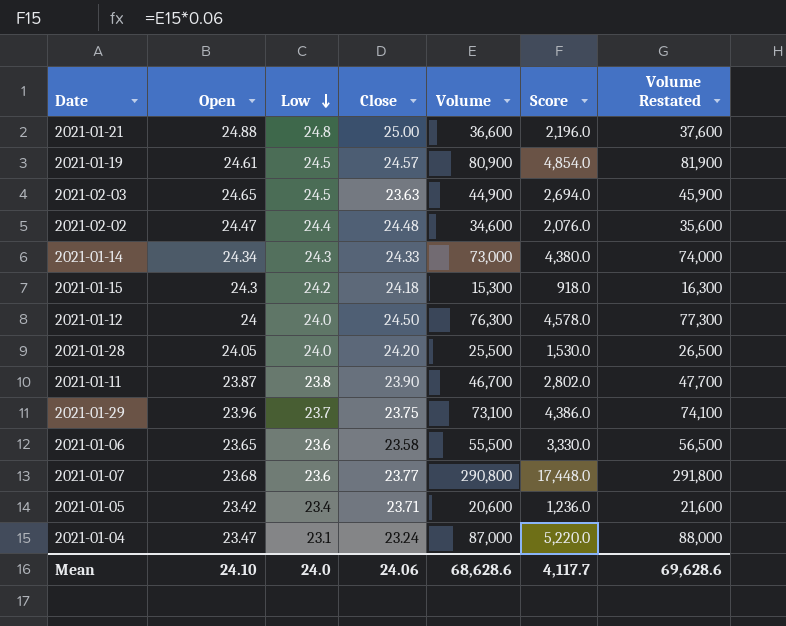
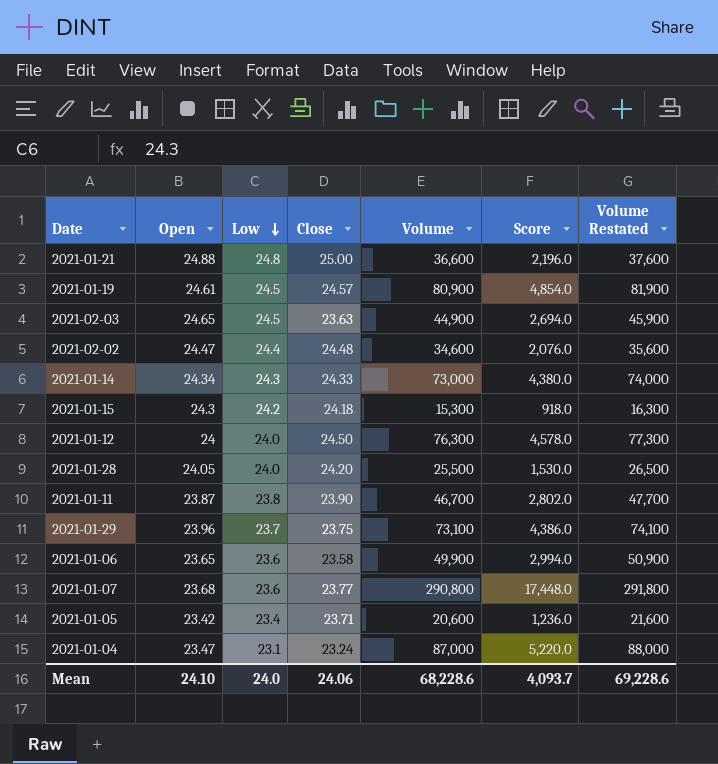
2021-01-06 | Volume: 55,500 -> 49,900
2021-01-06 | Score: 3,330.0 -> 2,994.0
2021-01-06 | Volume Restated: 56,500 -> 50,900
Mean | Volume: 68,628.6 -> 68,228.6
Mean | Score: 4,117.7 -> 4,093.7
Mean | Volume Restated: 69,628.6 -> 69,228.6

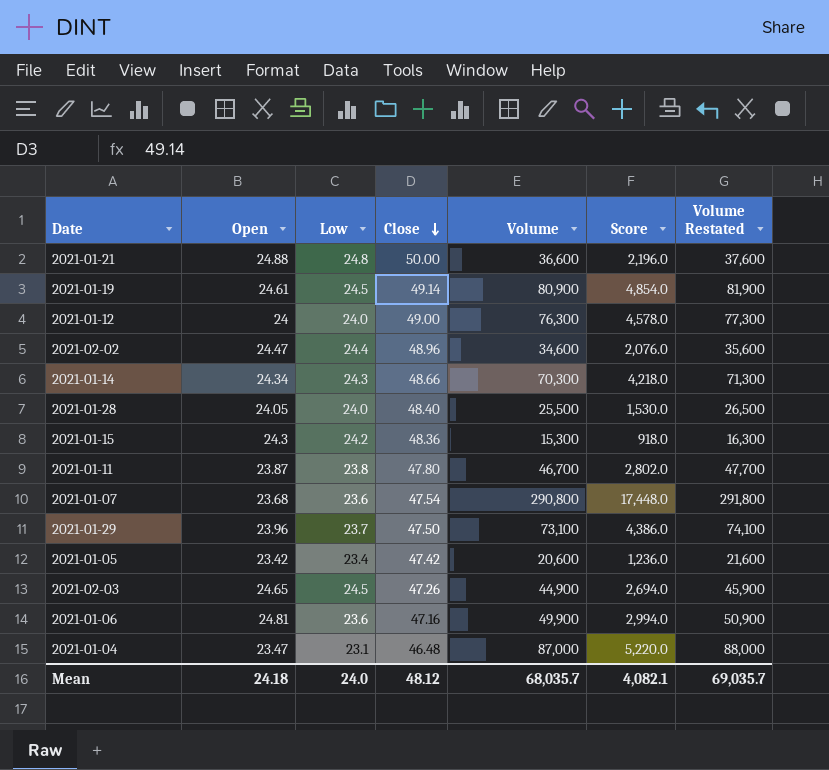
row order: Low descending -> Close descending
2021-01-21 | Close: 25.00 -> 50.00
2021-01-19 | Close: 24.57 -> 49.14
2021-01-12 | Close: 24.50 -> 49.00
2021-02-02 | Close: 24.48 -> 48.96
2021-01-14 | Close: 24.33 -> 48.66
2021-01-14 | Volume: 73,000 -> 70,300
2021-01-14 | Score: 4,380.0 -> 4,218.0
2021-01-14 | Volume Restated: 74,000 -> 71,300
2021-01-28 | Close: 24.20 -> 48.40
2021-01-15 | Close: 24.18 -> 48.36
2021-01-11 | Close: 23.90 -> 47.80
2021-01-07 | Close: 23.77 -> 47.54
2021-01-29 | Close: 23.75 -> 47.50
2021-01-05 | Close: 23.71 -> 47.42
2021-02-03 | Close: 23.63 -> 47.26
2021-01-06 | Open: 23.65 -> 24.81
2021-01-06 | Close: 23.58 -> 47.16
2021-01-04 | Close: 23.24 -> 46.48
Mean | Open: 24.10 -> 24.18
Mean | Close: 24.06 -> 48.12
Mean | Volume: 68,228.6 -> 68,035.7
Mean | Score: 4,093.7 -> 4,082.1
Mean | Volume Restated: 69,228.6 -> 69,035.7

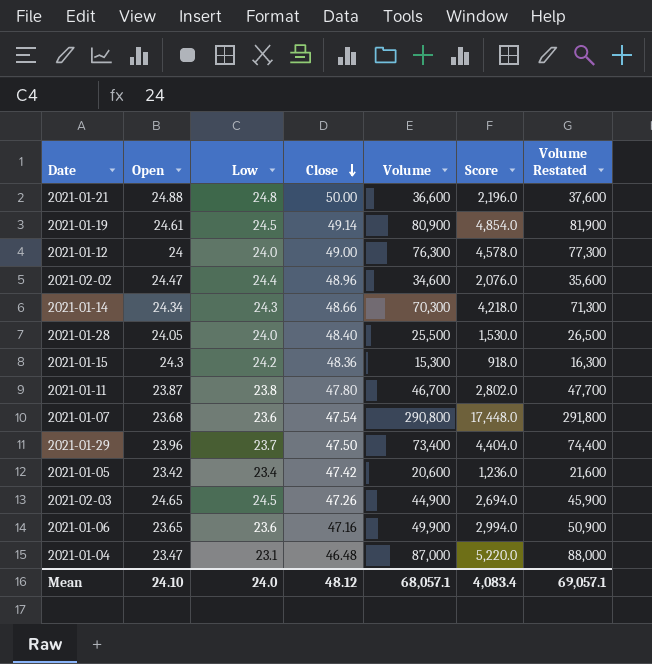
2021-01-29 | Volume: 73,100 -> 73,400
2021-01-29 | Score: 4,386.0 -> 4,404.0
2021-01-29 | Volume Restated: 74,100 -> 74,400
2021-01-06 | Open: 24.81 -> 23.65
Mean | Open: 24.18 -> 24.10
Mean | Volume: 68,035.7 -> 68,057.1
Mean | Score: 4,082.1 -> 4,083.4
Mean | Volume Restated: 69,035.7 -> 69,057.1

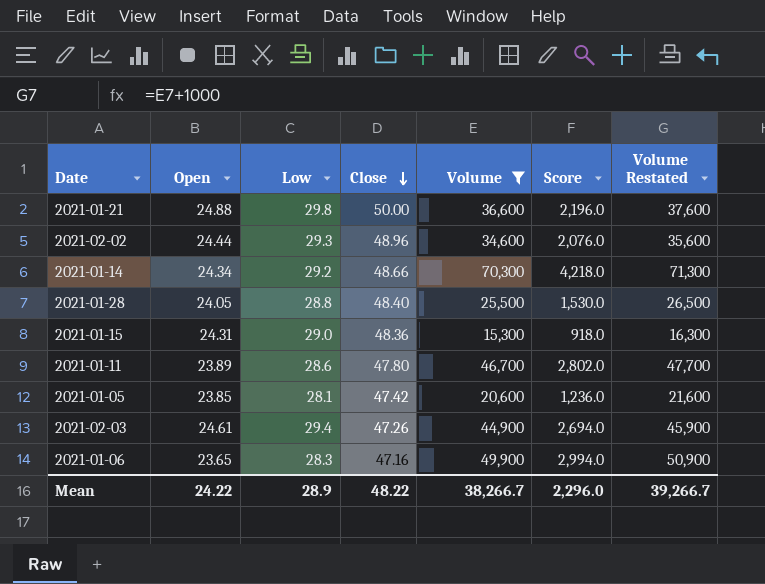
filter: none -> Volume <= 70,300
2021-01-21 | Low: 24.8 -> 29.8
2021-02-02 | Open: 24.47 -> 24.44
2021-02-02 | Low: 24.4 -> 29.3
2021-01-14 | Low: 24.3 -> 29.2
2021-01-28 | Low: 24.0 -> 28.8
2021-01-15 | Open: 24.3 -> 24.31
2021-01-15 | Low: 24.2 -> 29.0
2021-01-11 | Open: 23.87 -> 23.89
2021-01-11 | Low: 23.8 -> 28.6
2021-01-05 | Open: 23.42 -> 23.85
2021-01-05 | Low: 23.4 -> 28.1
2021-02-03 | Open: 24.65 -> 24.61
2021-02-03 | Low: 24.5 -> 29.4
2021-01-06 | Low: 23.6 -> 28.3
Mean | Open: 24.10 -> 24.22
Mean | Low: 24.0 -> 28.9
Mean | Close: 48.12 -> 48.22
Mean | Volume: 68,057.1 -> 38,266.7
Mean | Score: 4,083.4 -> 2,296.0
Mean | Volume Restated: 69,057.1 -> 39,266.7

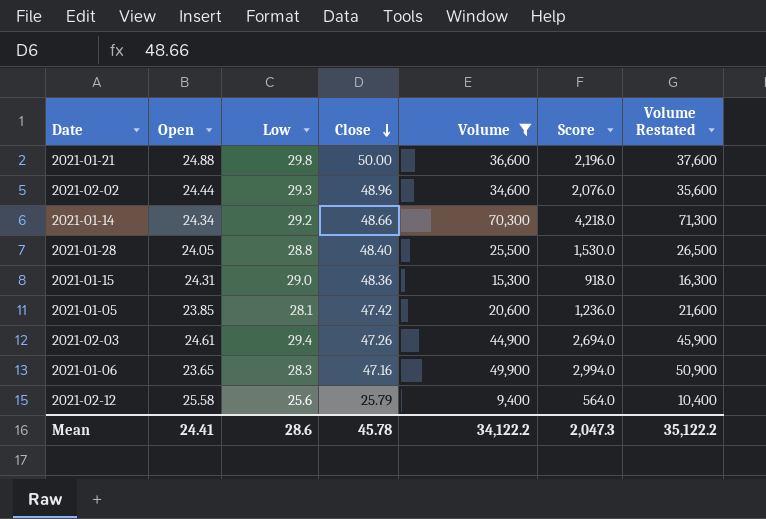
row 2021-01-11: 23.89 | 28.6 | 47.80 | 46,700 | 2,802.0 | 47,700 -> none
row 2021-02-12: none -> 25.58 | 25.6 | 25.79 | 9,400 | 564.0 | 10,400
Mean | Open: 24.22 -> 24.41
Mean | Low: 28.9 -> 28.6
Mean | Close: 48.22 -> 45.78
Mean | Volume: 38,266.7 -> 34,122.2
Mean | Score: 2,296.0 -> 2,047.3
Mean | Volume Restated: 39,266.7 -> 35,122.2

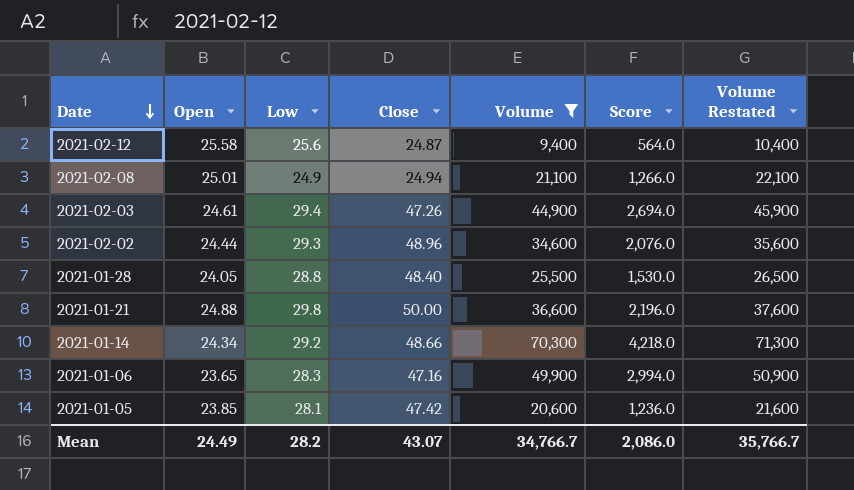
row order: Close descending -> Date descending
row 2021-01-15: 24.31 | 29.0 | 48.36 | 15,300 | 918.0 | 16,300 -> none
2021-02-12 | Close: 25.79 -> 24.87
row 2021-02-08: none -> 25.01 | 24.9 | 24.94 | 21,100 | 1,266.0 | 22,100
Mean | Open: 24.41 -> 24.49
Mean | Low: 28.6 -> 28.2
Mean | Close: 45.78 -> 43.07
Mean | Volume: 34,122.2 -> 34,766.7
Mean | Score: 2,047.3 -> 2,086.0
Mean | Volume Restated: 35,122.2 -> 35,766.7

